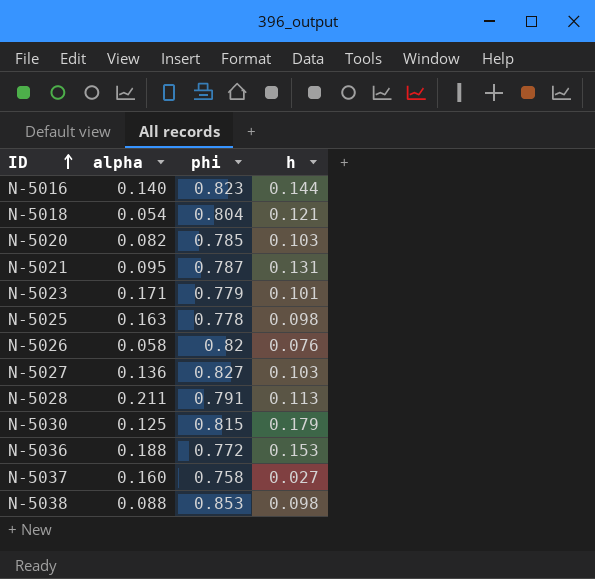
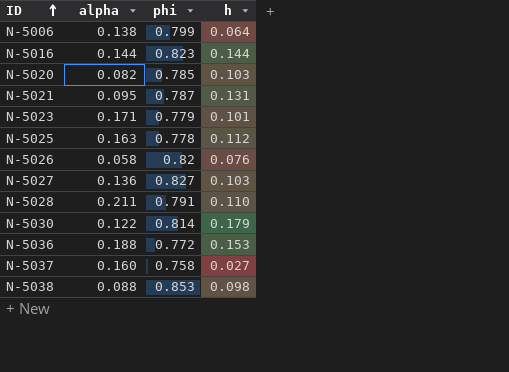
row N-5018: 0.054 | 0.804 | 0.121 -> none
row N-5006: none -> 0.138 | 0.799 | 0.064
N-5016 | alpha: 0.140 -> 0.144
N-5025 | h: 0.098 -> 0.112
N-5028 | h: 0.113 -> 0.110
N-5030 | alpha: 0.125 -> 0.122
N-5030 | phi: 0.815 -> 0.814

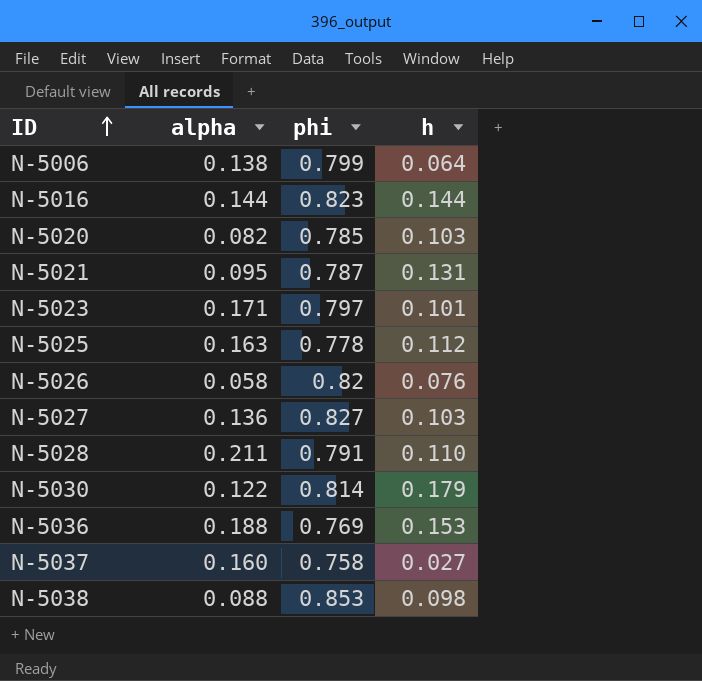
N-5023 | phi: 0.779 -> 0.797
N-5036 | phi: 0.772 -> 0.769

